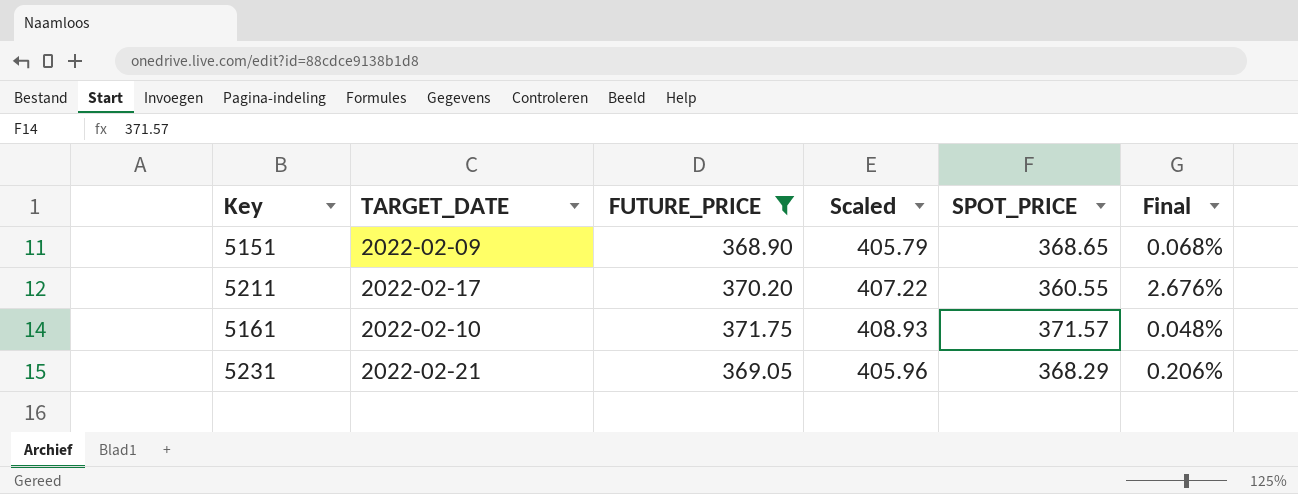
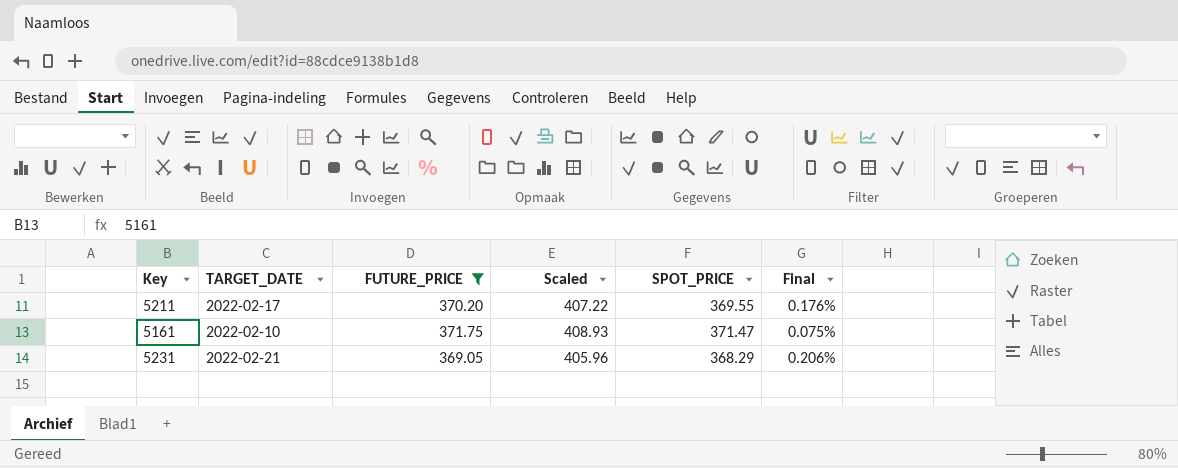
row 5151: 2022-02-09 | 368.90 | 405.79 | 368.65 | 0.068% -> none
5211 | SPOT_PRICE: 360.55 -> 369.55
5211 | Final: 2.676% -> 0.176%
5161 | SPOT_PRICE: 371.57 -> 371.47
5161 | Final: 0.048% -> 0.075%

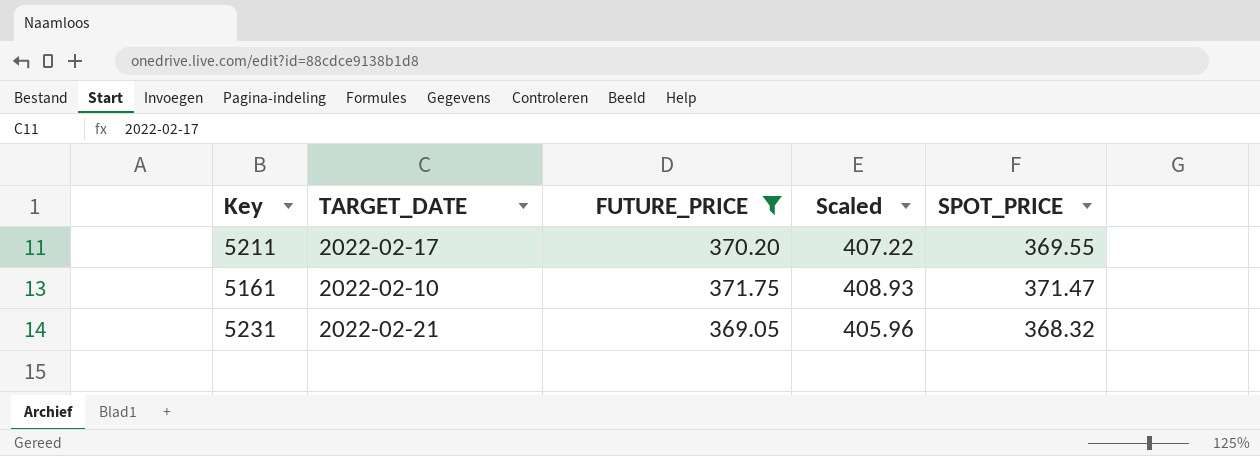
column Final | formula: ([FUTURE_PRICE] - [SPOT_PRICE]) / [SPOT_PRICE] -> none
5231 | SPOT_PRICE: 368.29 -> 368.32

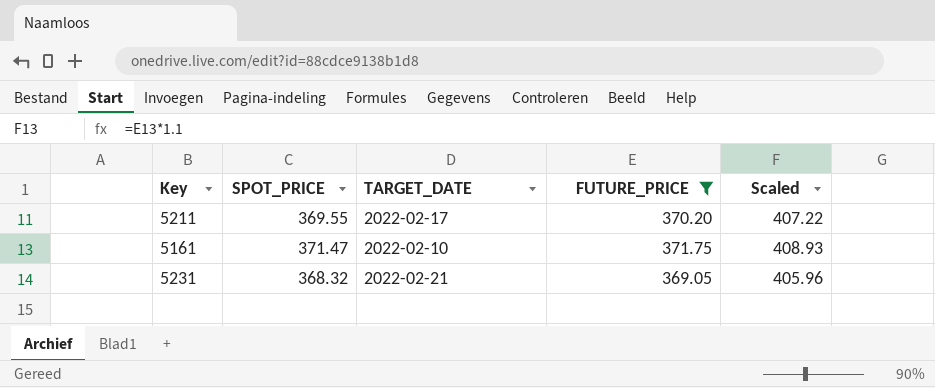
column SPOT_PRICE | position: 5 -> 2

